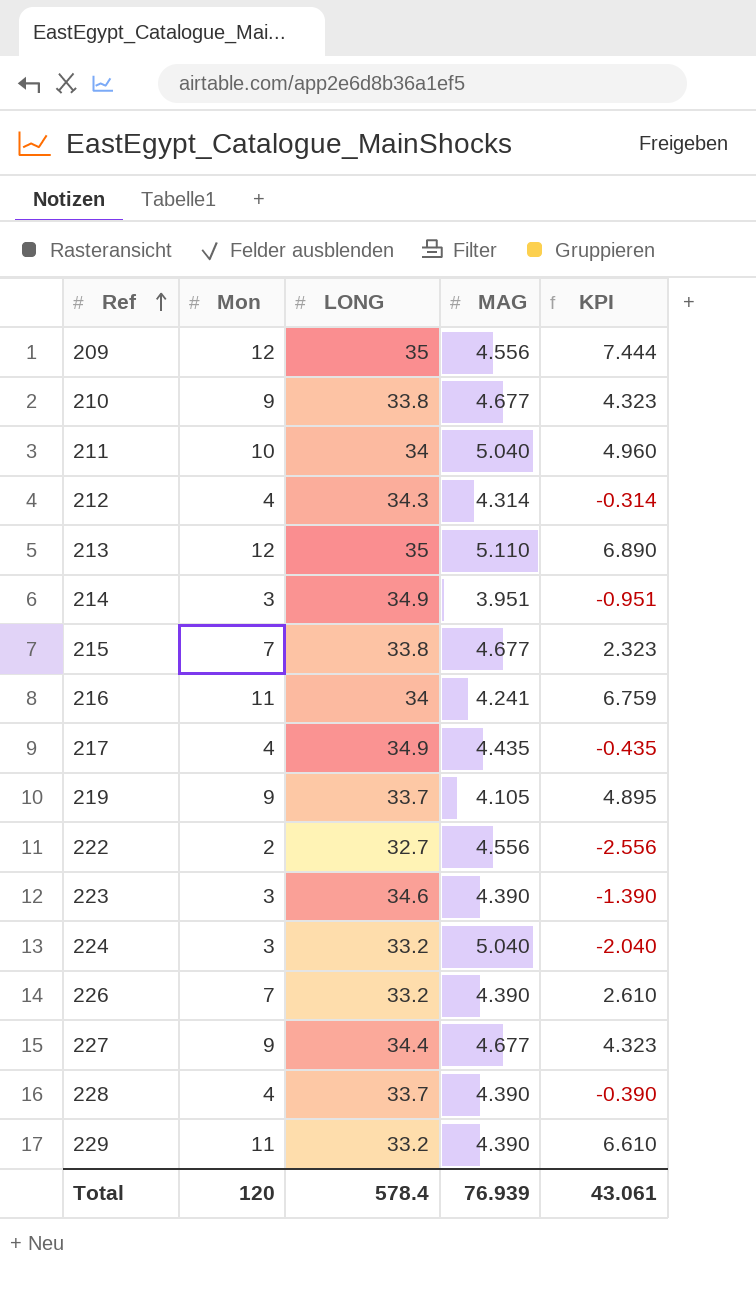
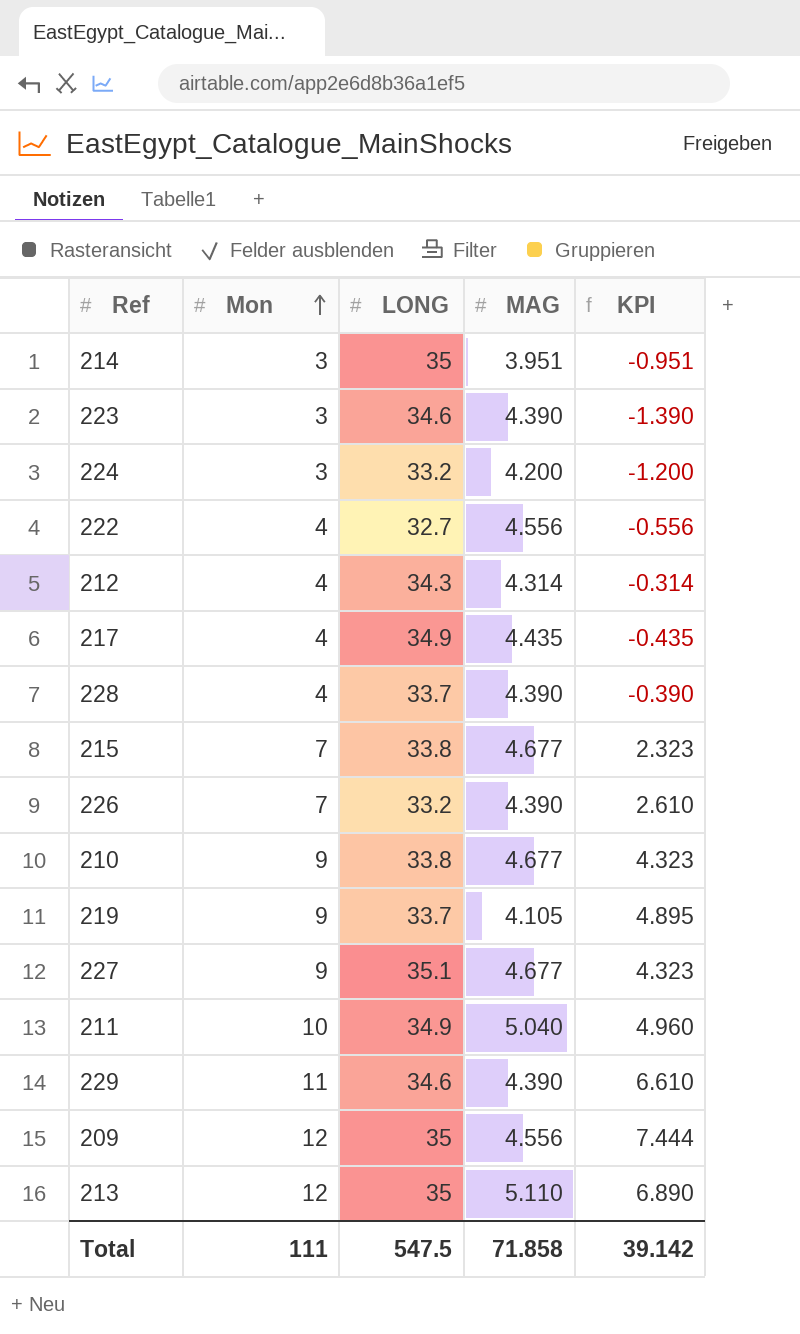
row order: Ref ascending -> Mon ascending
row 216: 11 | 34 | 4.241 | 6.759 -> none
214 | LONG: 34.9 -> 35
224 | MAG: 5.040 -> 4.200
224 | KPI: -2.040 -> -1.200
222 | Mon: 2 -> 4
222 | KPI: -2.556 -> -0.556
227 | LONG: 34.4 -> 35.1
211 | LONG: 34 -> 34.9
229 | LONG: 33.2 -> 34.6
Total | Mon: 120 -> 111
Total | LONG: 578.4 -> 547.5
Total | MAG: 76.939 -> 71.858
Total | KPI: 43.061 -> 39.142

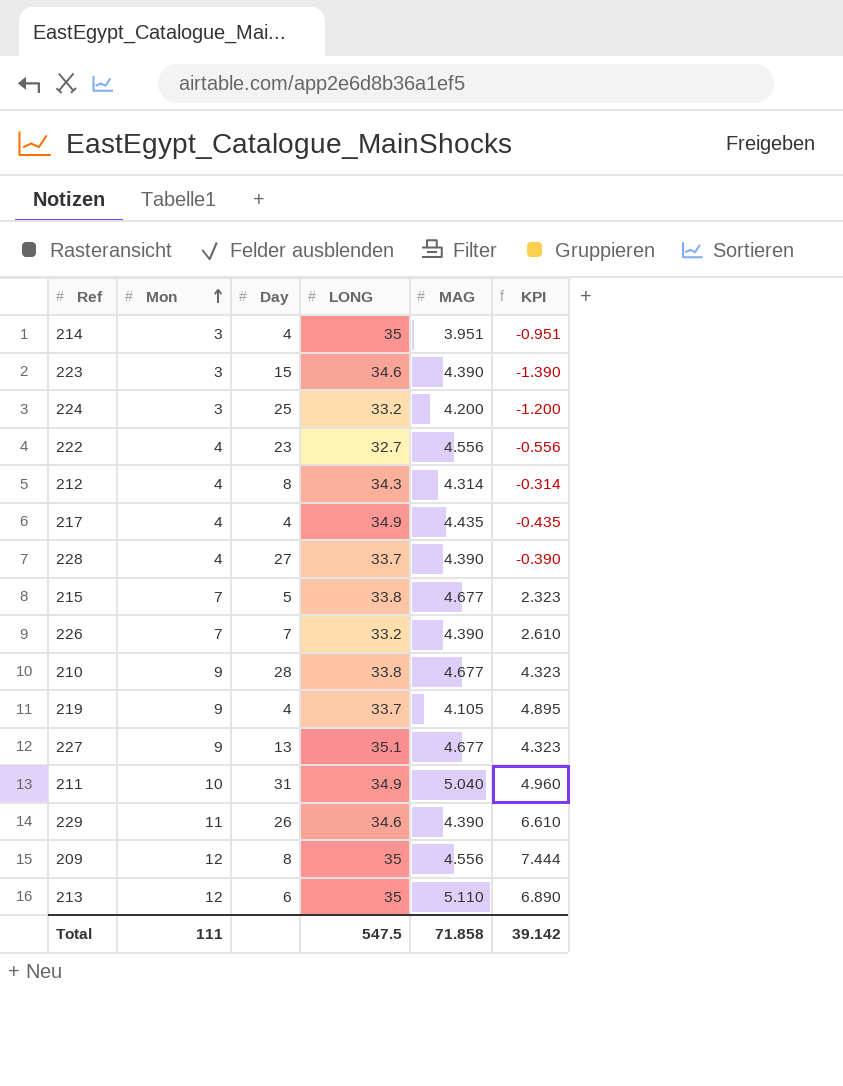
column Day | position: none -> 3

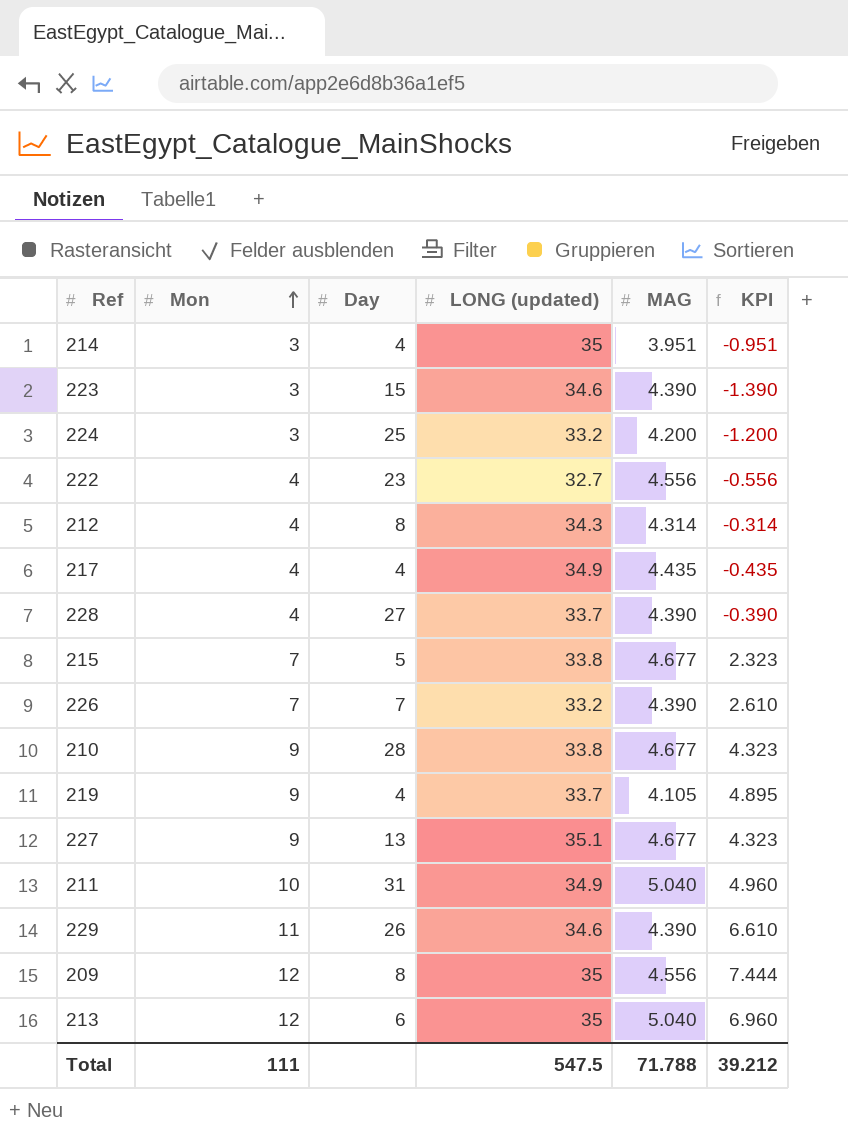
column name: LONG -> LONG (updated)
213 | MAG: 5.110 -> 5.040
213 | KPI: 6.890 -> 6.960
Total | MAG: 71.858 -> 71.788
Total | KPI: 39.142 -> 39.212

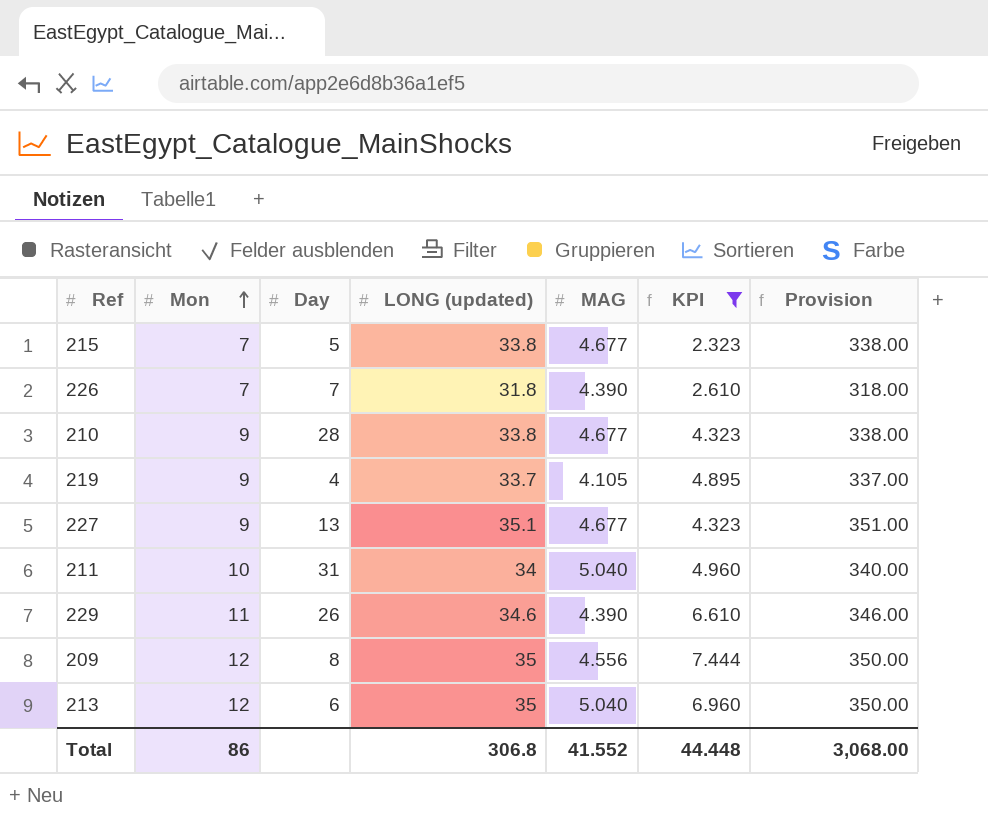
filter: none -> KPI >= 2.323
column Provision | formula: none -> [LONG (updated)] * 10
226 | LONG (updated): 33.2 -> 31.8
211 | LONG (updated): 34.9 -> 34
Total | Mon: 111 -> 86
Total | LONG (updated): 547.5 -> 306.8
Total | MAG: 71.788 -> 41.552
Total | KPI: 39.212 -> 44.448

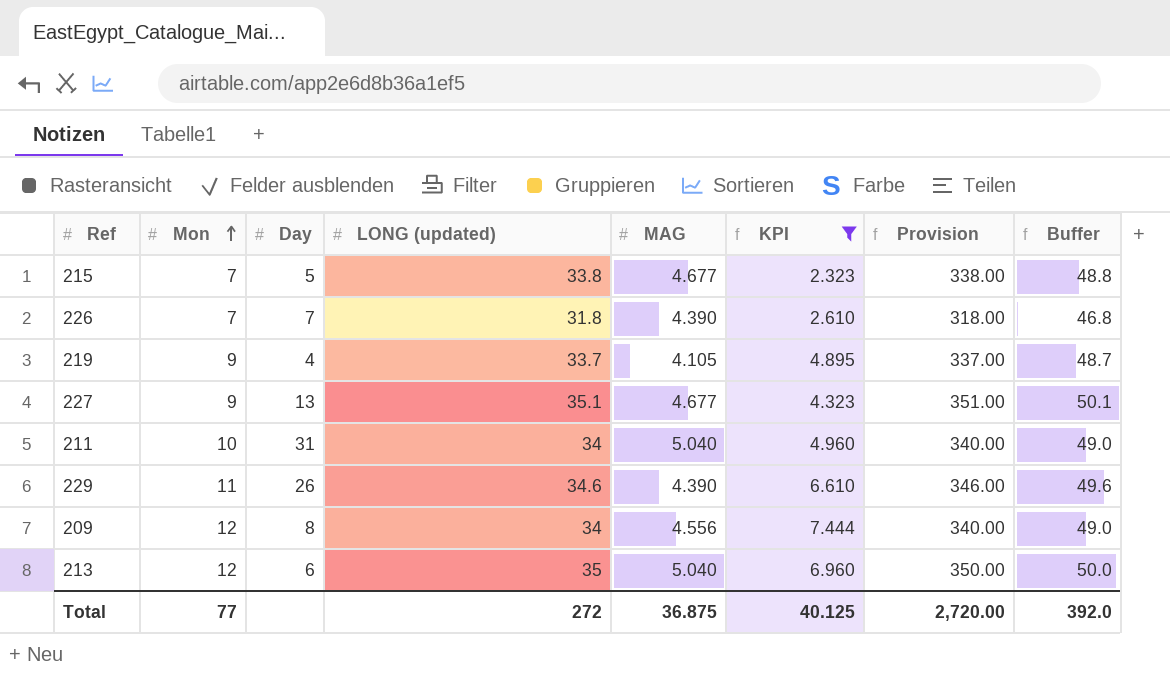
column Buffer | formula: none -> [LONG (updated)] + 15
row 210: 9 | 28 | 33.8 | 4.677 | 4.323 | 338.00 -> none
209 | LONG (updated): 35 -> 34
209 | Provision: 350.00 -> 340.00
Total | Mon: 86 -> 77
Total | LONG (updated): 306.8 -> 272
Total | MAG: 41.552 -> 36.875
Total | KPI: 44.448 -> 40.125
Total | Provision: 3,068.00 -> 2,720.00

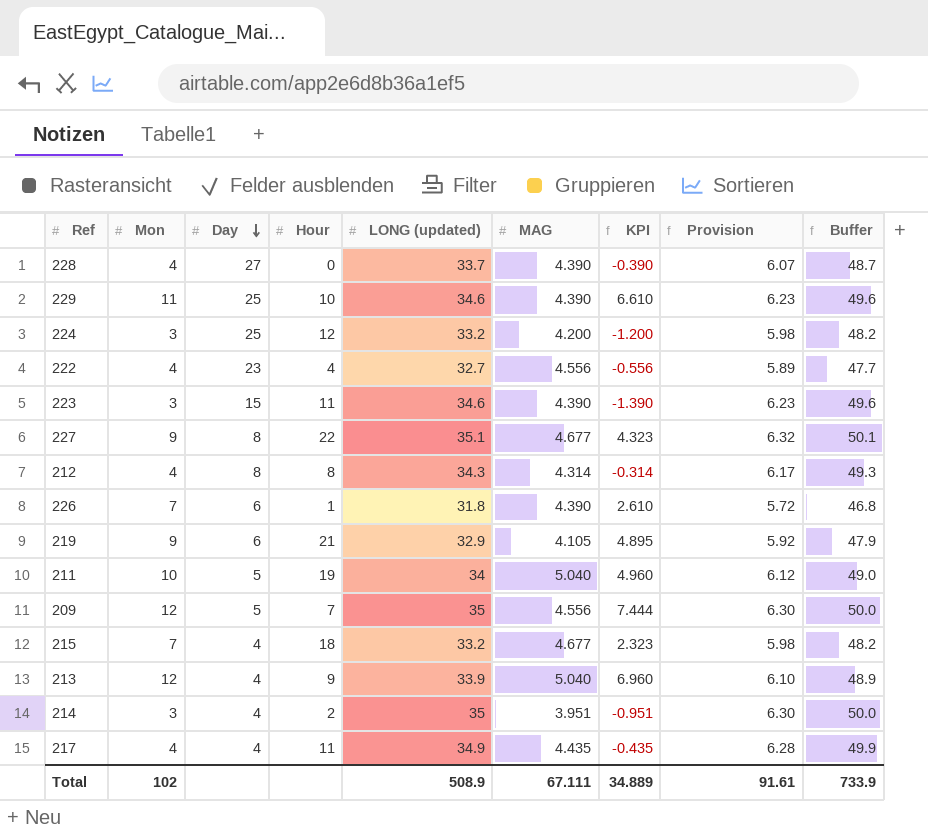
filter: KPI >= 2.323 -> none
row order: Mon ascending -> Day descending
column Hour | position: none -> 4
column Provision | formula: [LONG (updated)] * 10 -> [LONG (updated)] * 0.18
229 | Day: 26 -> 25
227 | Day: 13 -> 8
226 | Day: 7 -> 6
219 | Day: 4 -> 6
219 | LONG (updated): 33.7 -> 32.9
219 | Buffer: 48.7 -> 47.9
211 | Day: 31 -> 5
209 | Day: 8 -> 5
209 | LONG (updated): 34 -> 35
209 | Buffer: 49.0 -> 50.0
215 | Day: 5 -> 4
215 | LONG (updated): 33.8 -> 33.2
215 | Buffer: 48.8 -> 48.2
213 | Day: 6 -> 4
213 | LONG (updated): 35 -> 33.9
213 | Buffer: 50.0 -> 48.9
Total | Mon: 77 -> 102
Total | LONG (updated): 272 -> 508.9
Total | MAG: 36.875 -> 67.111
Total | KPI: 40.125 -> 34.889
Total | Provision: 2,720.00 -> 91.61
Total | Buffer: 392.0 -> 733.9

